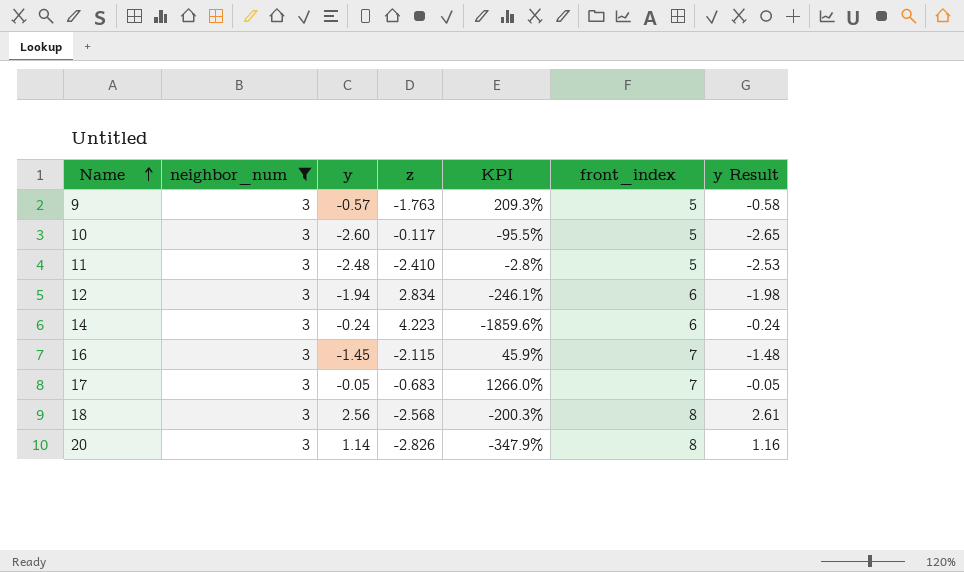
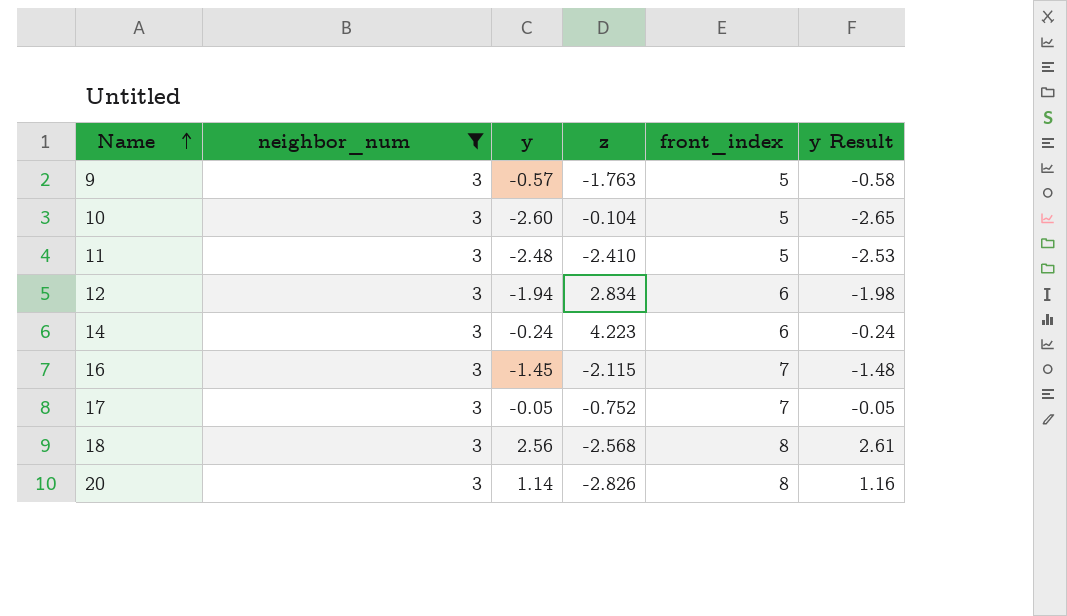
column KPI | formula: ([z] - [y]) / [y] -> none
10 | z: -0.117 -> -0.104
17 | z: -0.683 -> -0.752

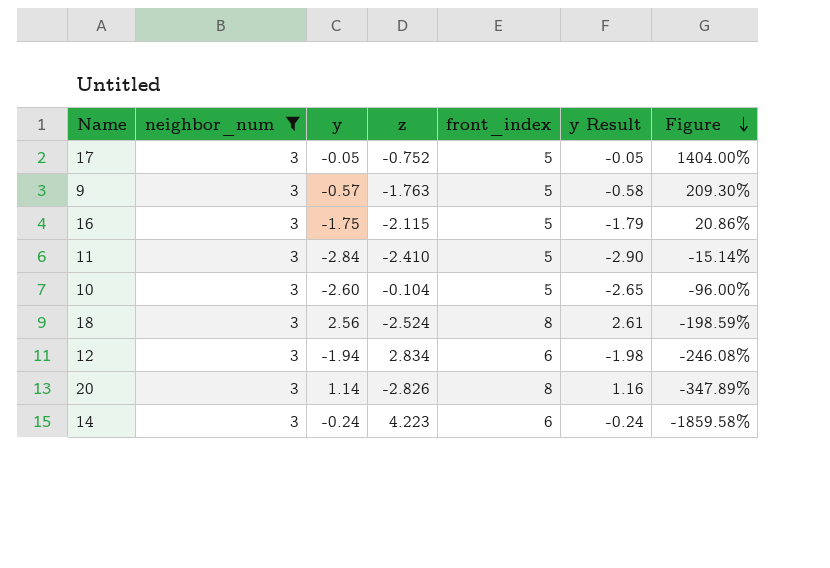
row order: Name ascending -> Figure descending
column Figure | formula: none -> ([z] - [y]) / [y]
17 | front_index: 7 -> 5
16 | y: -1.45 -> -1.75
16 | front_index: 7 -> 5
16 | y Result: -1.48 -> -1.79
11 | y: -2.48 -> -2.84
11 | y Result: -2.53 -> -2.90
18 | z: -2.568 -> -2.524

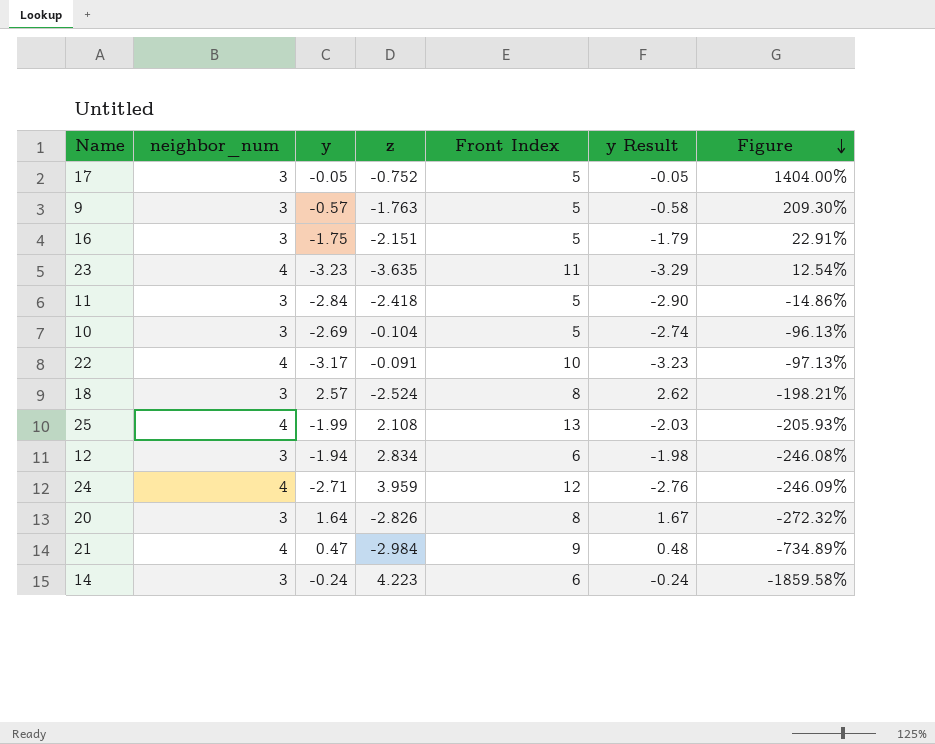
filter: neighbor_num = 3 -> none
column name: front_index -> Front Index
16 | z: -2.115 -> -2.151
16 | Figure: 20.86% -> 22.91%
11 | z: -2.410 -> -2.418
11 | Figure: -15.14% -> -14.86%
10 | y: -2.60 -> -2.69
10 | y Result: -2.65 -> -2.74
10 | Figure: -96.00% -> -96.13%
18 | y: 2.56 -> 2.57
18 | y Result: 2.61 -> 2.62
18 | Figure: -198.59% -> -198.21%
20 | y: 1.14 -> 1.64
20 | y Result: 1.16 -> 1.67
20 | Figure: -347.89% -> -272.32%

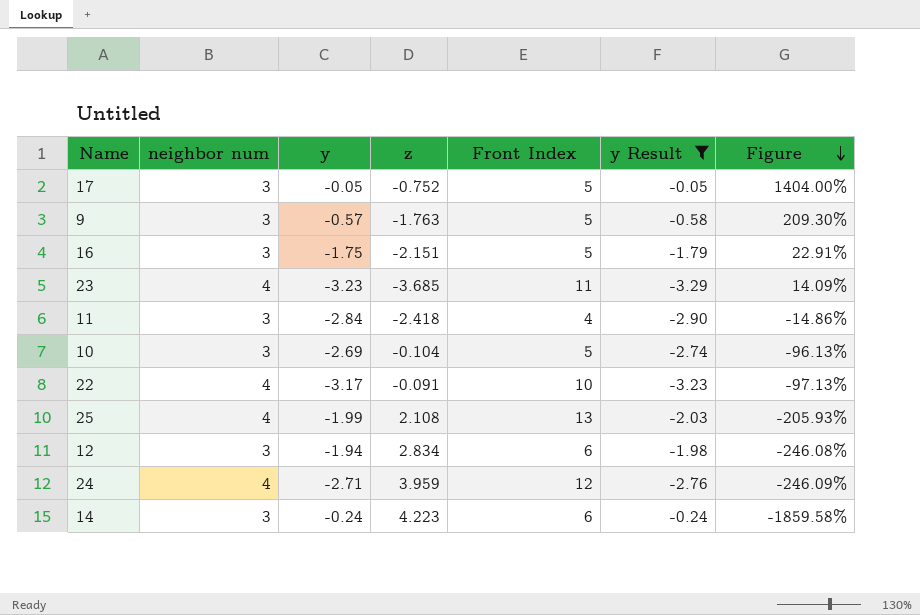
filter: none -> y Result <= -0.05
column name: neighbor_num -> neighbor num
23 | z: -3.635 -> -3.685
23 | Figure: 12.54% -> 14.09%
11 | Front Index: 5 -> 4

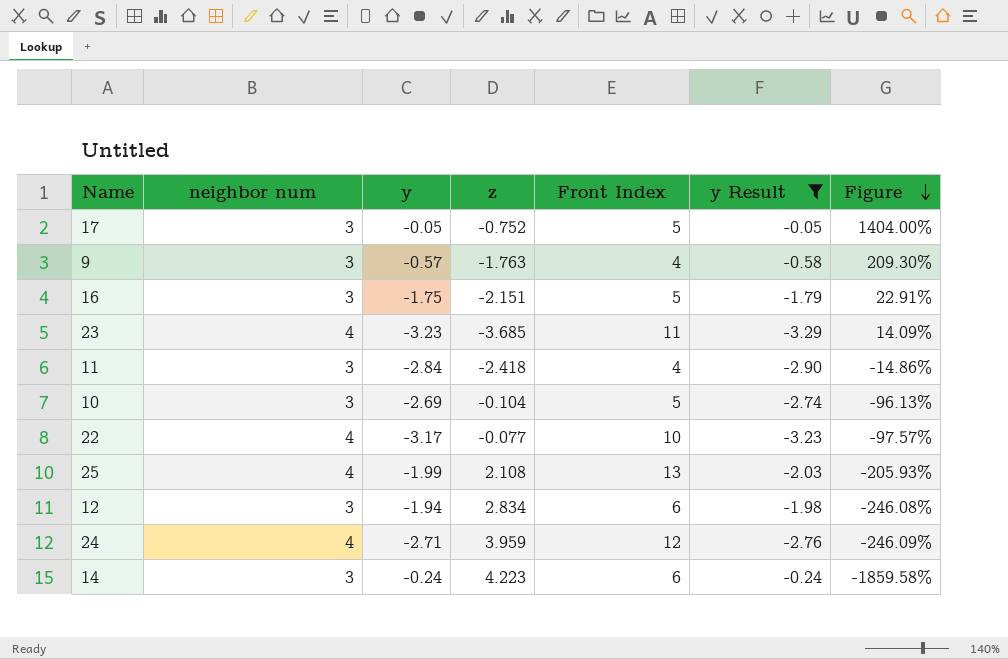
9 | Front Index: 5 -> 4
22 | z: -0.091 -> -0.077
22 | Figure: -97.13% -> -97.57%

